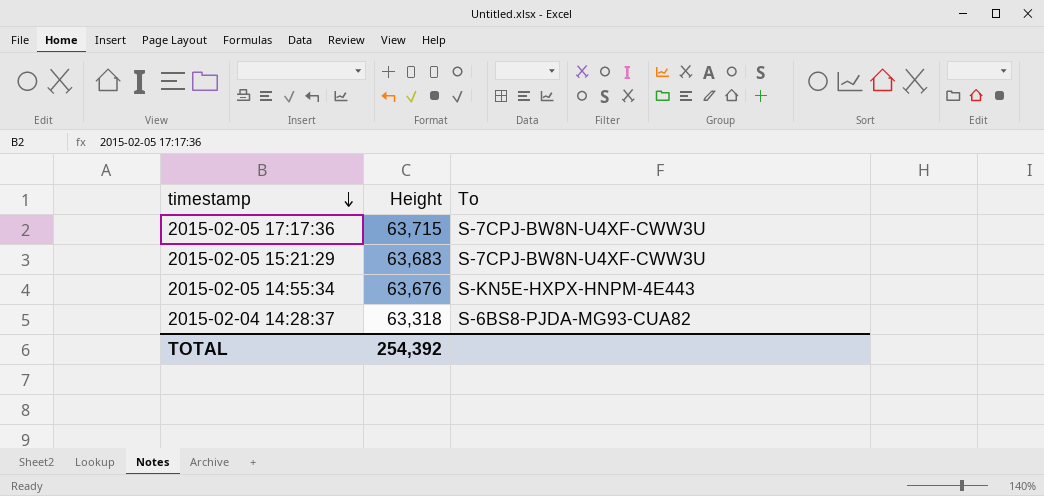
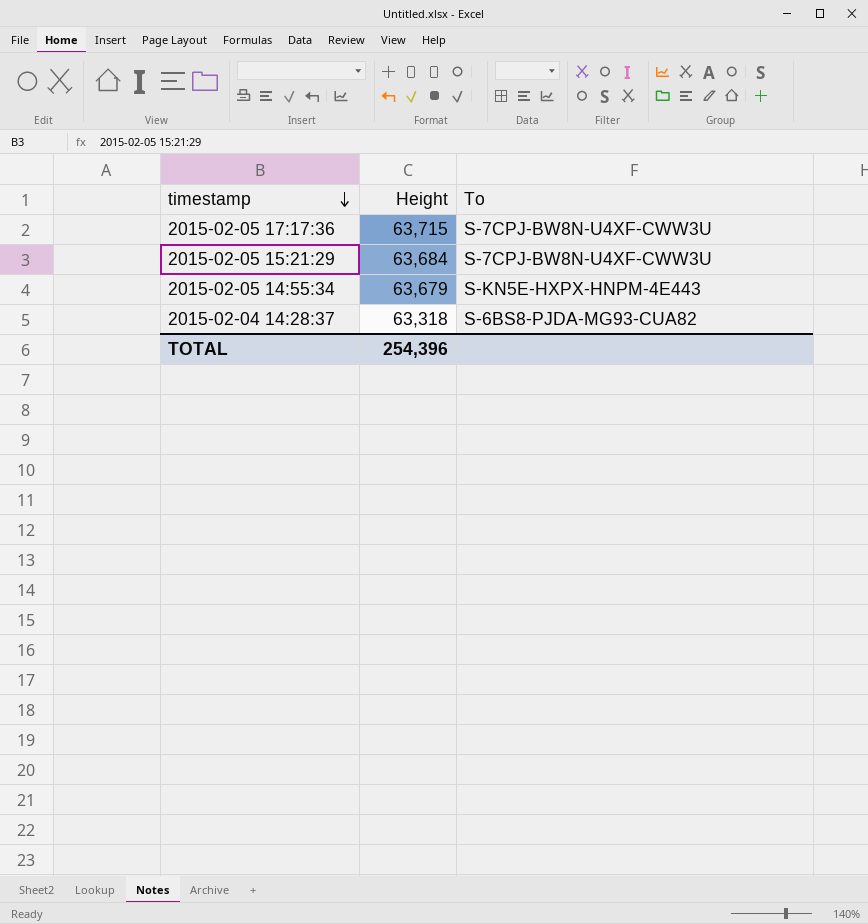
2015-02-05 15:21:29 | Height: 63,683 -> 63,684
2015-02-05 14:55:34 | Height: 63,676 -> 63,679
TOTAL | Height: 254,392 -> 254,396

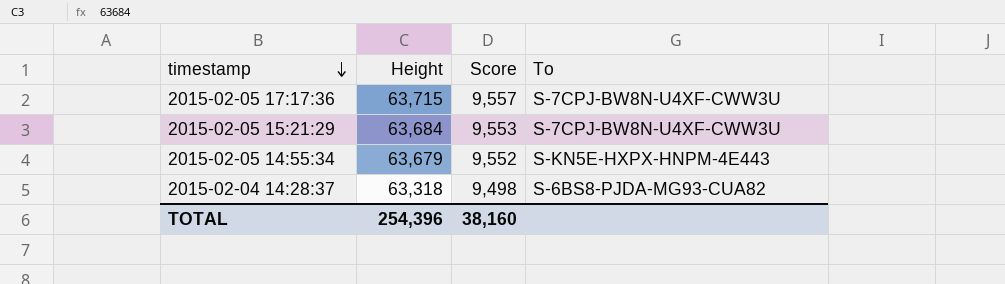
column Score | formula: none -> [Height] * 0.15

